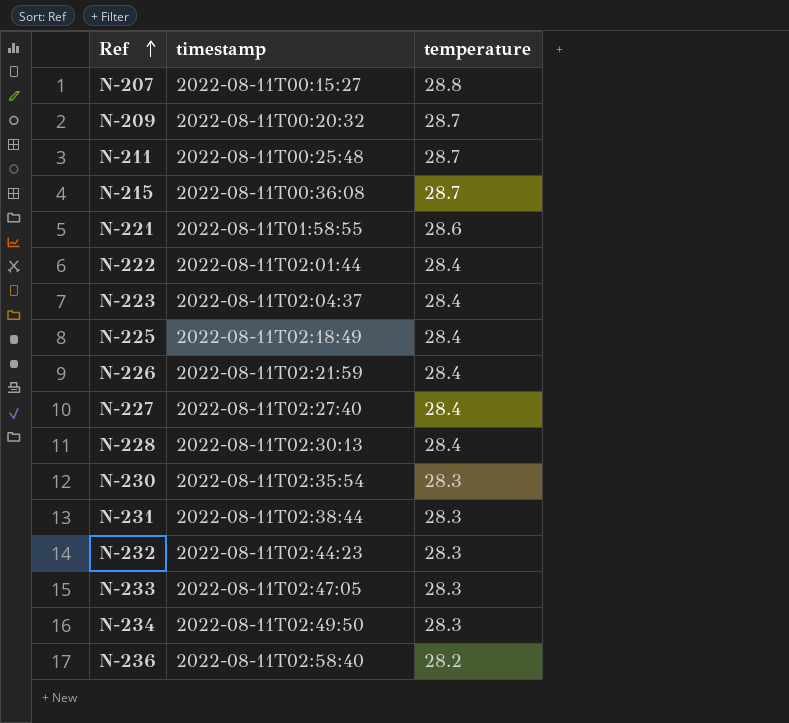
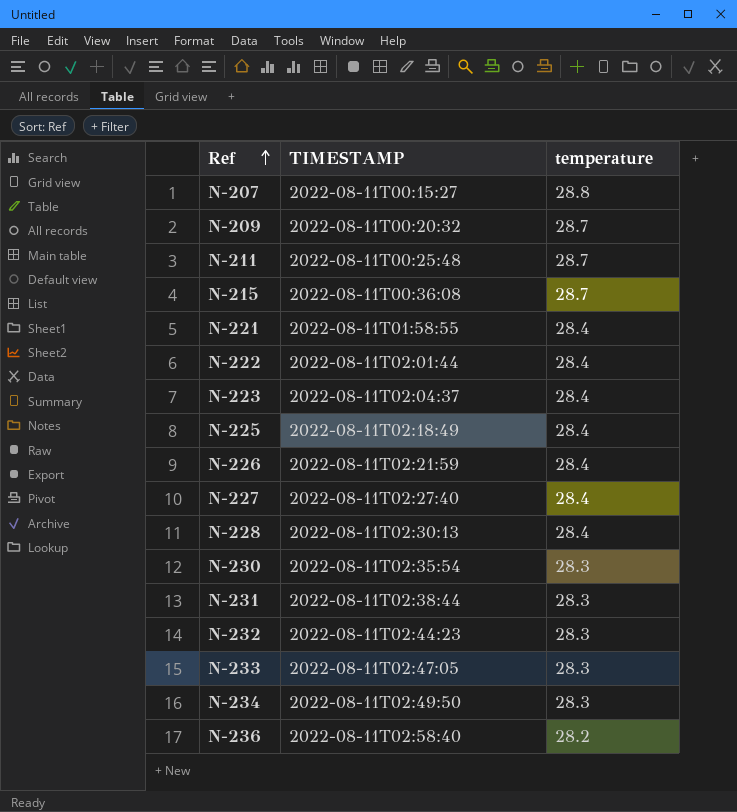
column name: timestamp -> TIMESTAMP
N-221 | temperature: 28.6 -> 28.4

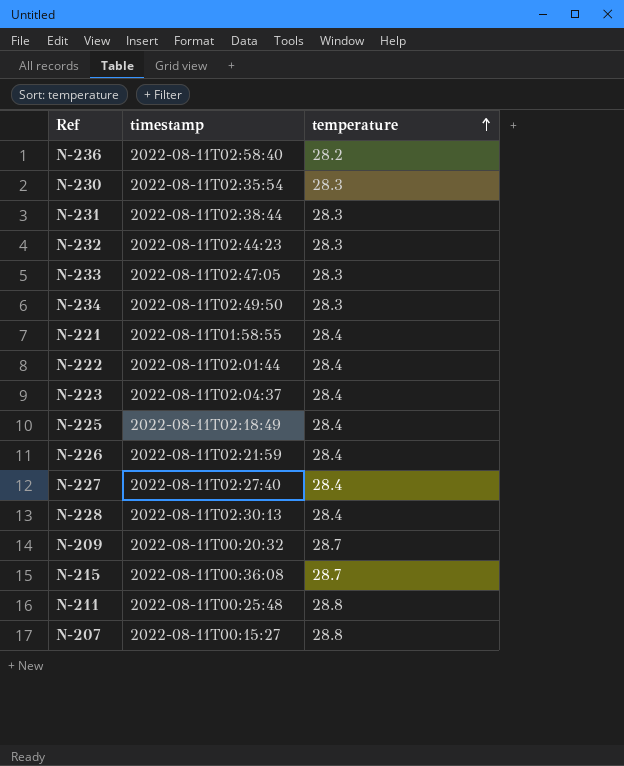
row order: Ref ascending -> temperature ascending
column name: TIMESTAMP -> timestamp
N-211 | temperature: 28.7 -> 28.8

